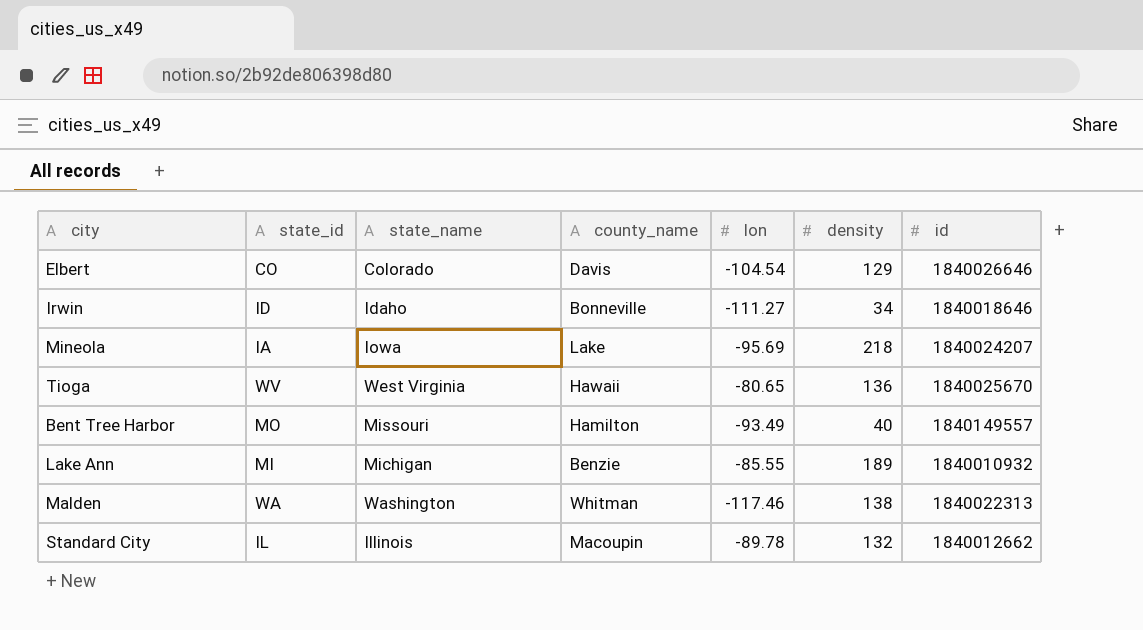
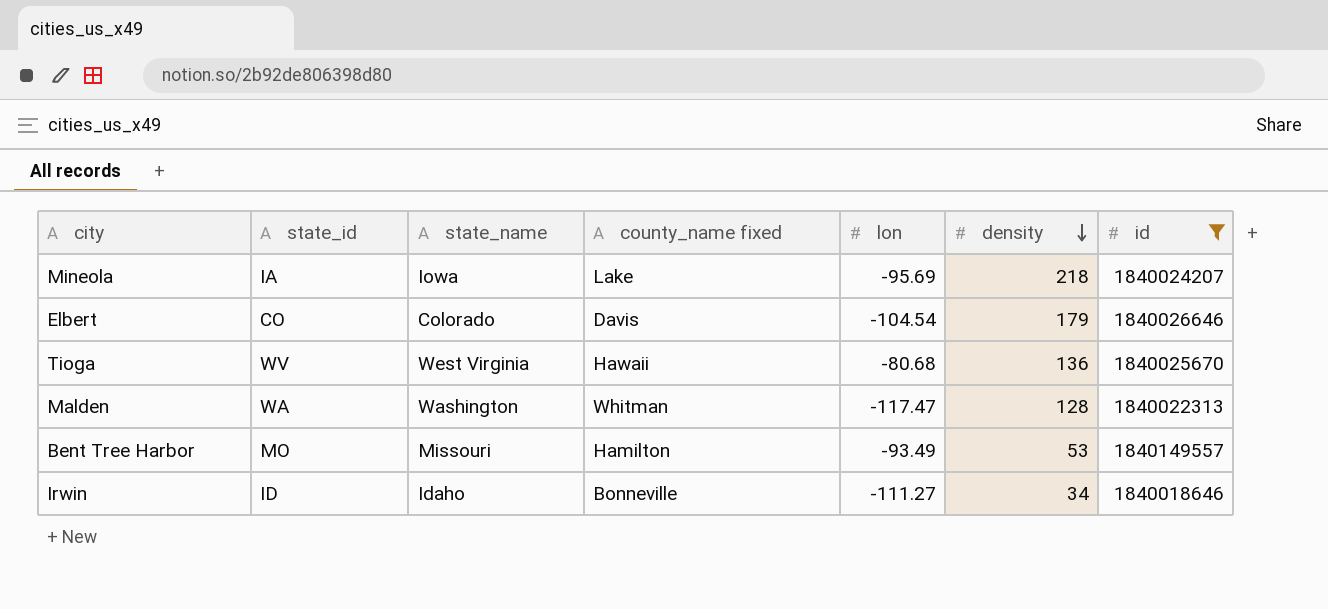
filter: none -> id >= 1840018646
row order: none -> density descending
column name: county_name -> county_name fixed
Elbert | density: 129 -> 179
Tioga | lon: -80.65 -> -80.68
Malden | lon: -117.46 -> -117.47
Malden | density: 138 -> 128
Bent Tree Harbor | density: 40 -> 53

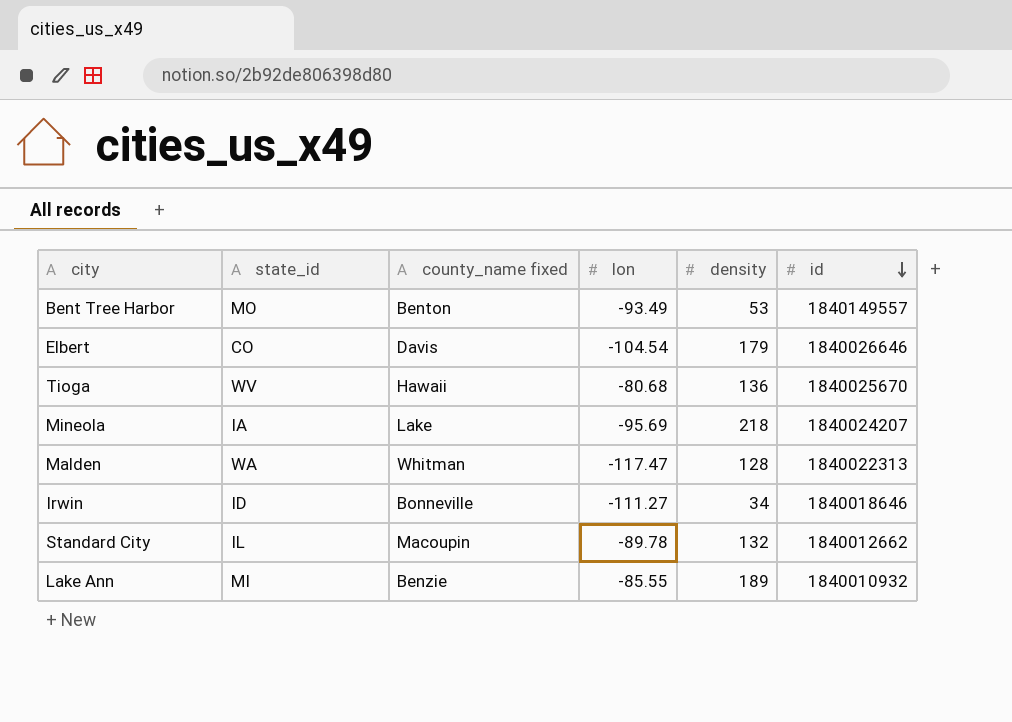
filter: id >= 1840018646 -> none
row order: density descending -> id descending
column state_name | position: 3 -> none
Bent Tree Harbor | county_name fixed: Hamilton -> Benton

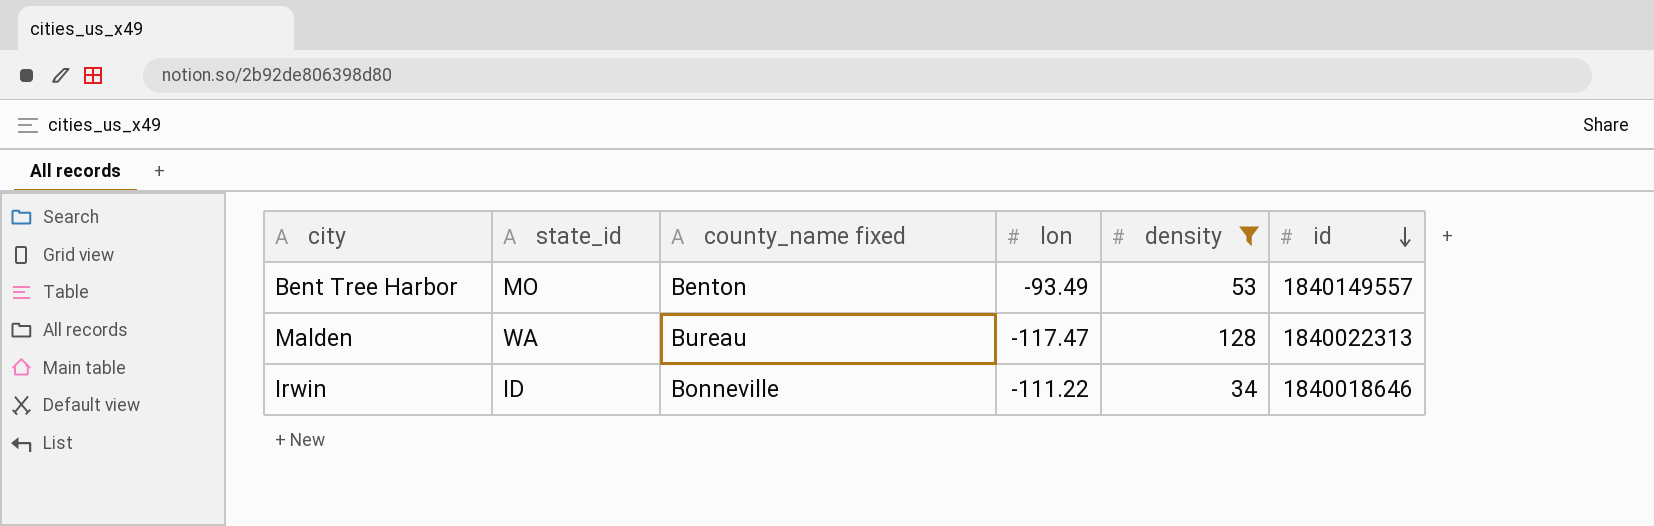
filter: none -> density <= 128
Malden | county_name fixed: Whitman -> Bureau
Irwin | lon: -111.27 -> -111.22

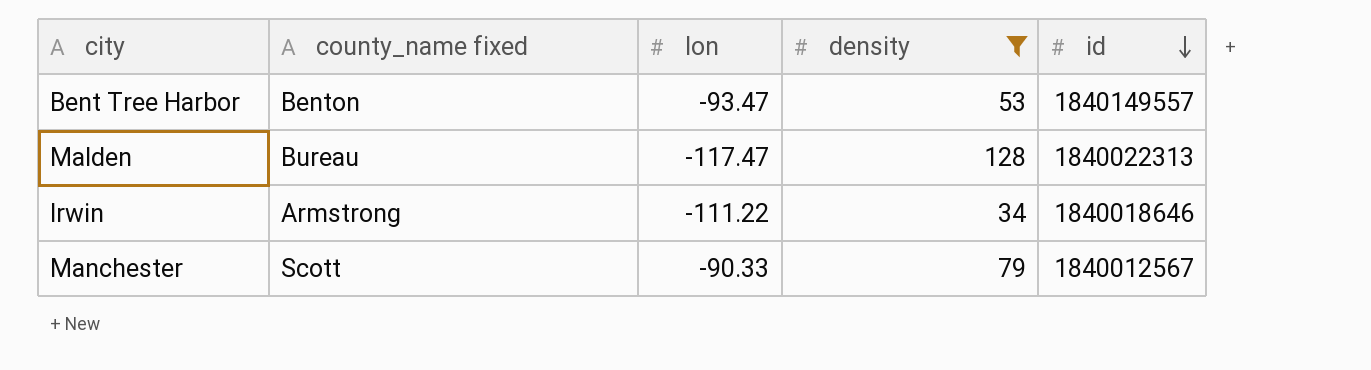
column state_id | position: 2 -> none
Bent Tree Harbor | lon: -93.49 -> -93.47
Irwin | county_name fixed: Bonneville -> Armstrong
row Manchester: none -> Scott | -90.33 | 79 | 1840012567

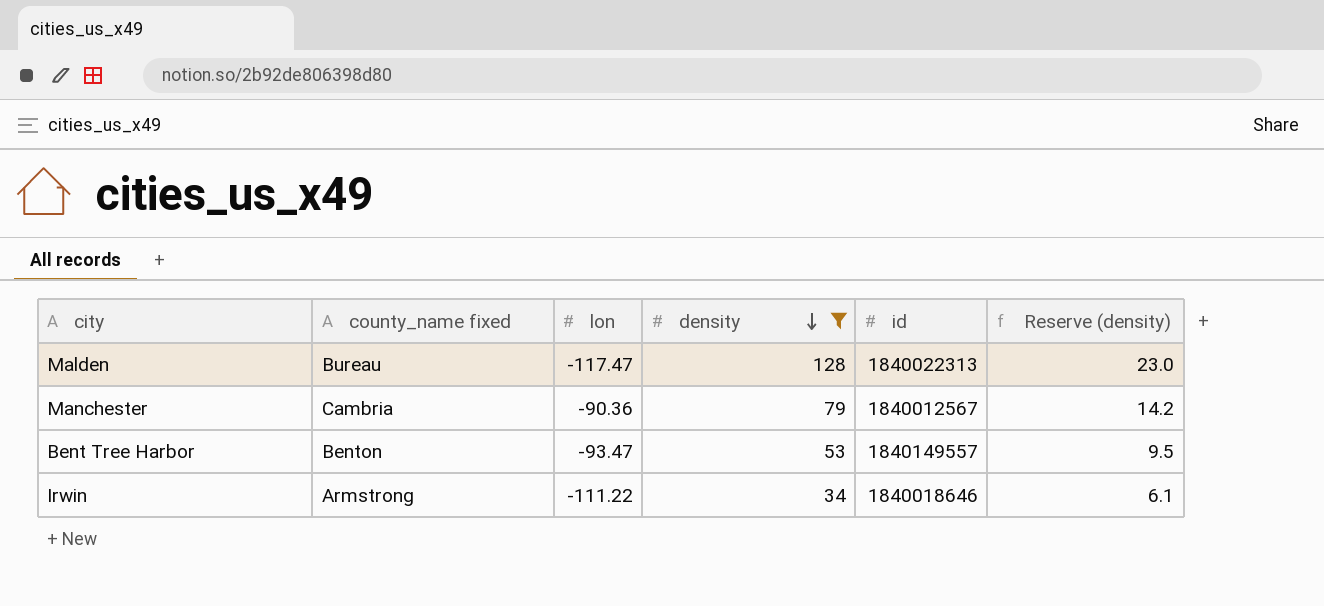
row order: id descending -> density descending
column Reserve (density) | formula: none -> [density] * 0.18
Manchester | county_name fixed: Scott -> Cambria
Manchester | lon: -90.33 -> -90.36

